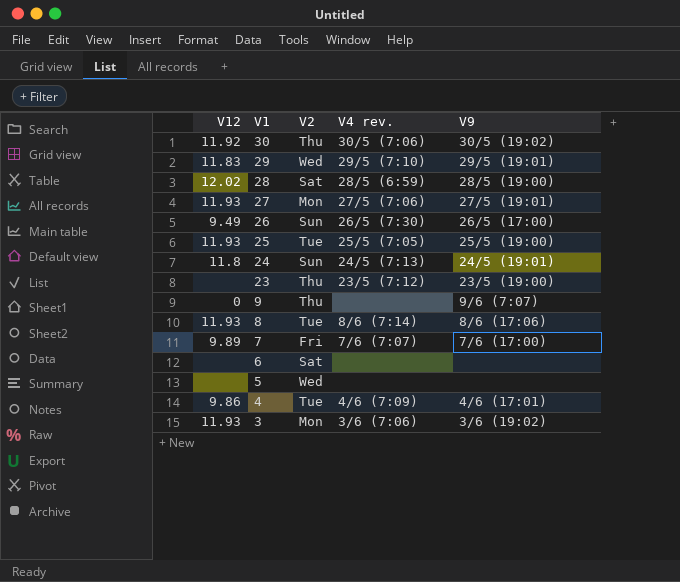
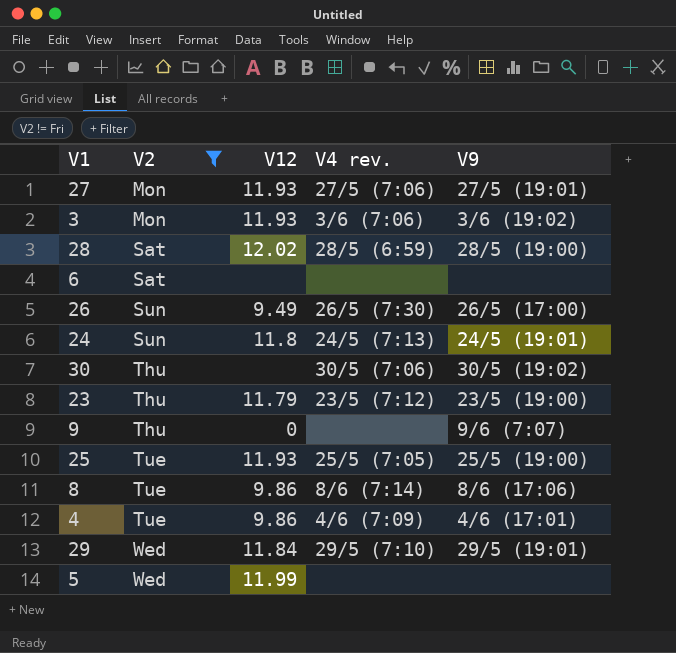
filter: none -> V2 != Fri
row order: V1 descending -> V2 ascending
column V12 | position: 1 -> 3
30 | V12: 11.92 -> none
23 | V12: none -> 11.79
8 | V12: 11.93 -> 9.86
29 | V12: 11.83 -> 11.84
5 | V12: none -> 11.99

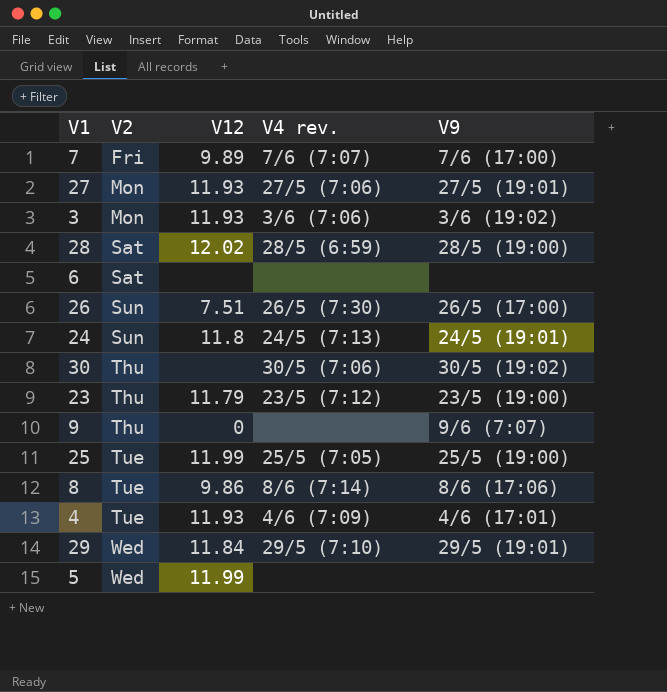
filter: V2 != Fri -> none
26 | V12: 9.49 -> 7.51
25 | V12: 11.93 -> 11.99
4 | V12: 9.86 -> 11.93

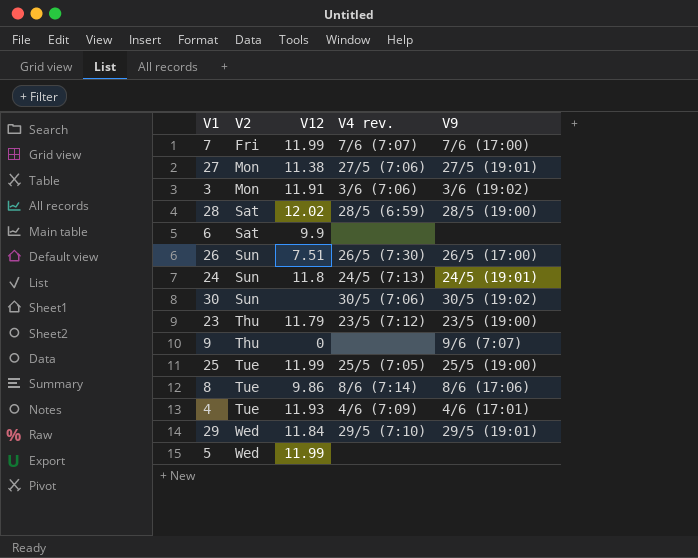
7 | V12: 9.89 -> 11.99
27 | V12: 11.93 -> 11.38
3 | V12: 11.93 -> 11.91
6 | V12: none -> 9.9
30 | V2: Thu -> Sun

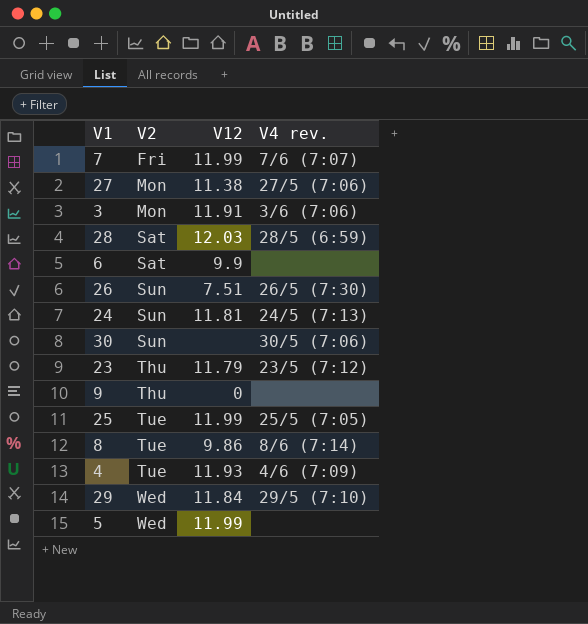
column V9 | position: 5 -> none
28 | V12: 12.02 -> 12.03
24 | V12: 11.8 -> 11.81

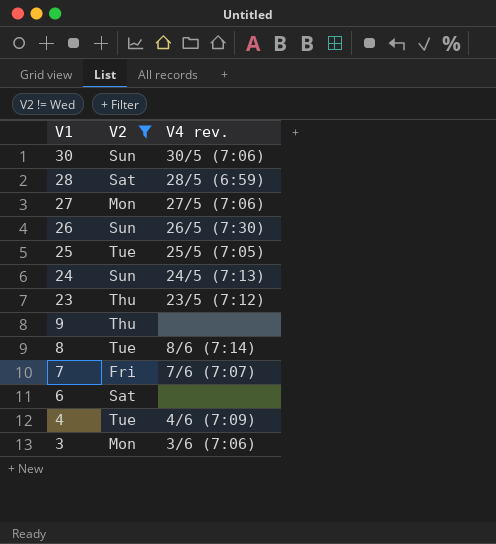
filter: none -> V2 != Wed
row order: V2 ascending -> V1 descending
column V12 | position: 3 -> none

